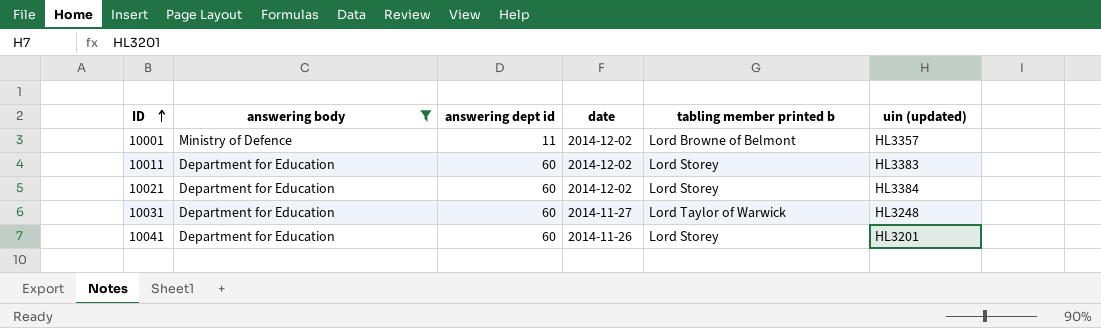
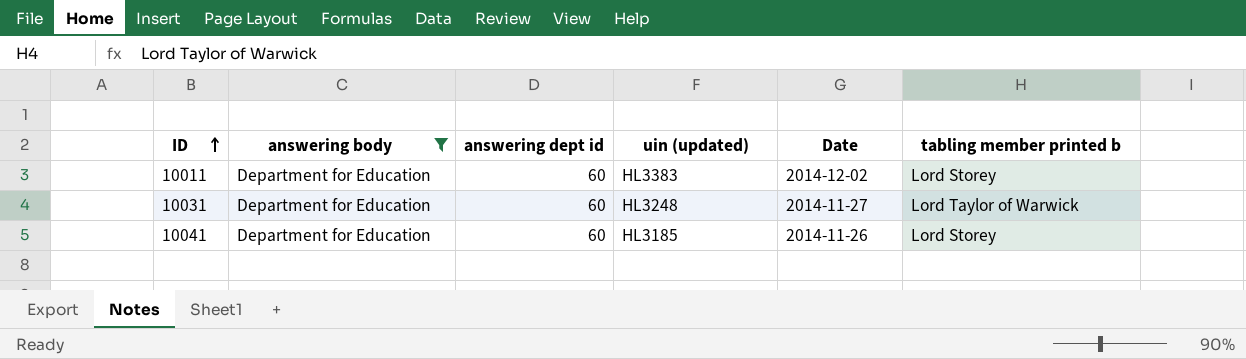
column uin (updated) | position: 6 -> 4
column name: date -> Date
row 10001: Ministry of Defence | 11 | 2014-12-02 | Lord Browne of Belmont | HL3357 -> none
row 10021: Department for Education | 60 | 2014-12-02 | Lord Storey | HL3384 -> none
10041 | uin (updated): HL3201 -> HL3185

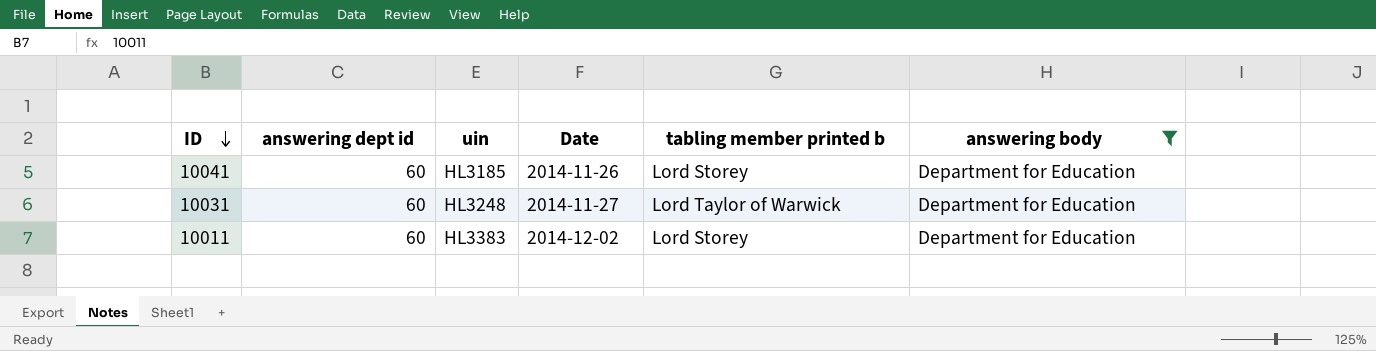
row order: ID ascending -> ID descending
column name: uin (updated) -> uin
column answering body | position: 2 -> 6

